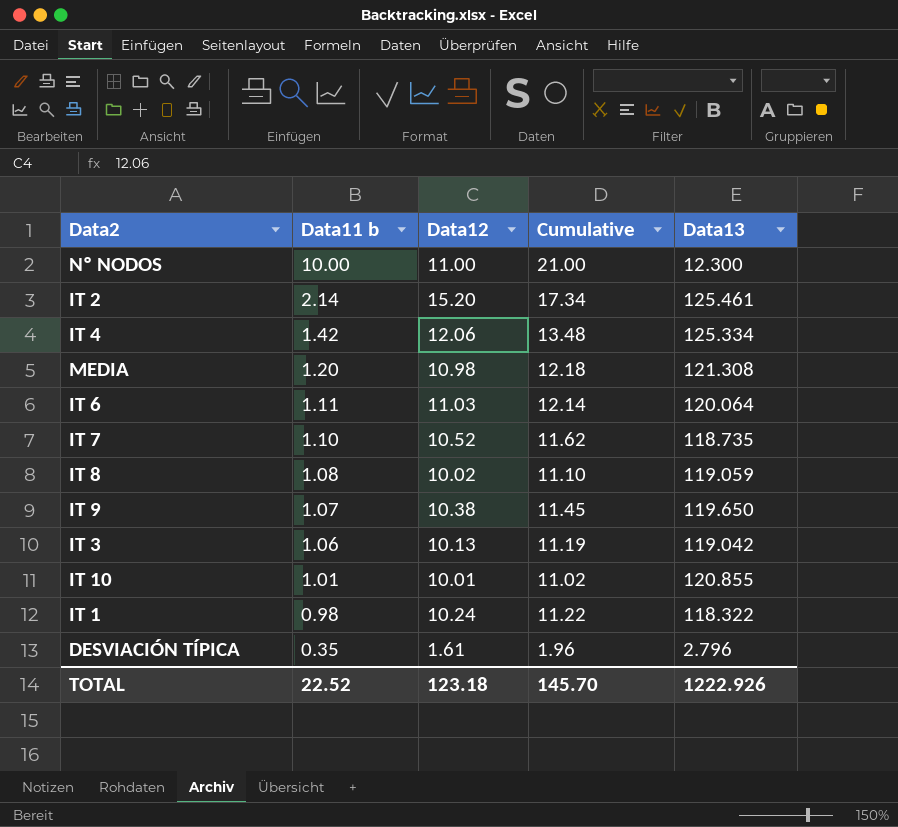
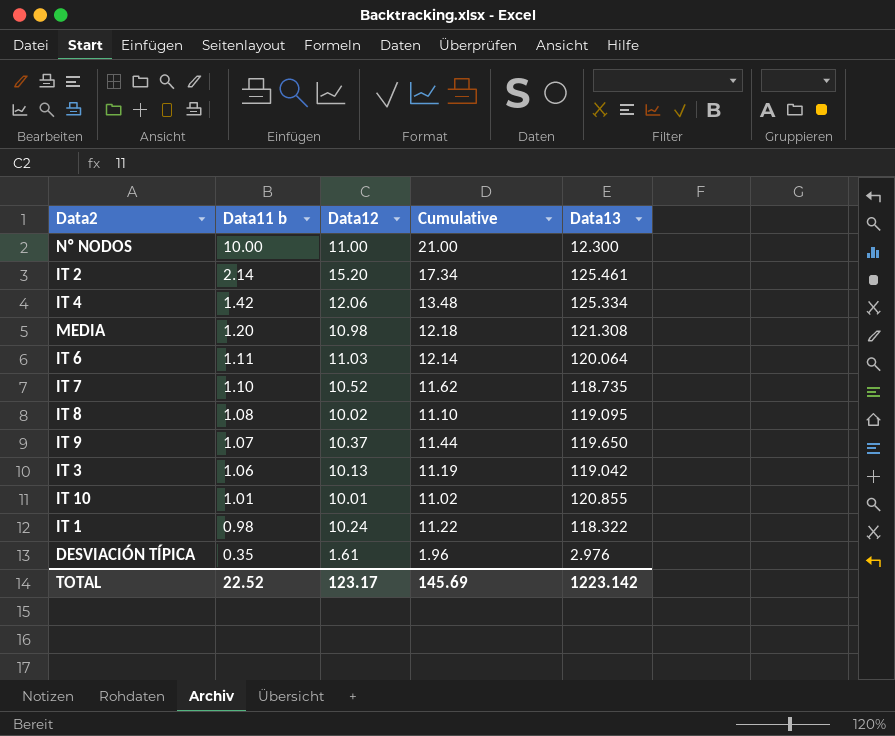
IT 8 | Data13: 119.059 -> 119.095
IT 9 | Data12: 10.38 -> 10.37
IT 9 | Cumulative: 11.45 -> 11.44
DESVIACIÓN TÍPICA | Data13: 2.796 -> 2.976
TOTAL | Data12: 123.18 -> 123.17
TOTAL | Cumulative: 145.70 -> 145.69
TOTAL | Data13: 1222.926 -> 1223.142

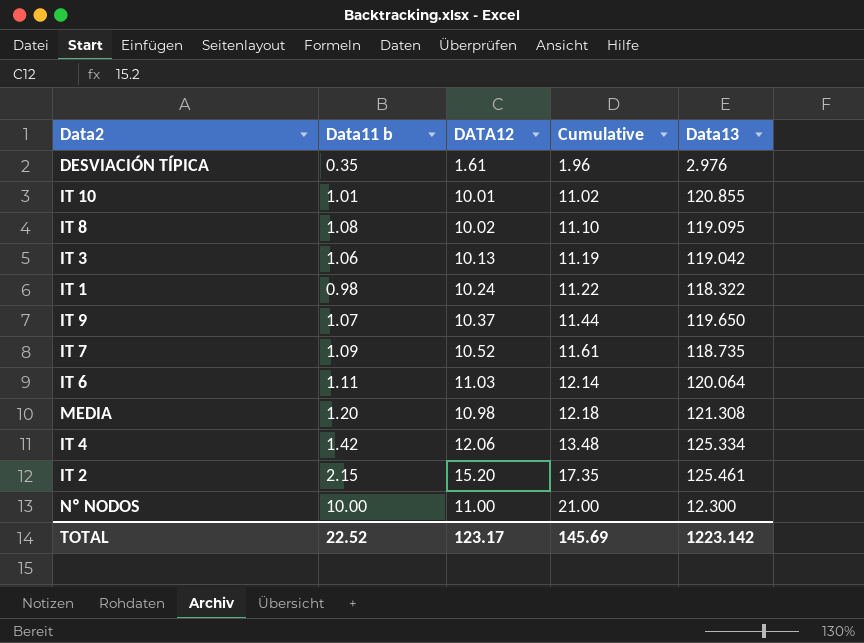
row order: Data11 b descending -> Cumulative ascending
column name: Data12 -> DATA12
IT 7 | Data11 b: 1.10 -> 1.09
IT 7 | Cumulative: 11.62 -> 11.61
IT 2 | Data11 b: 2.14 -> 2.15
IT 2 | Cumulative: 17.34 -> 17.35

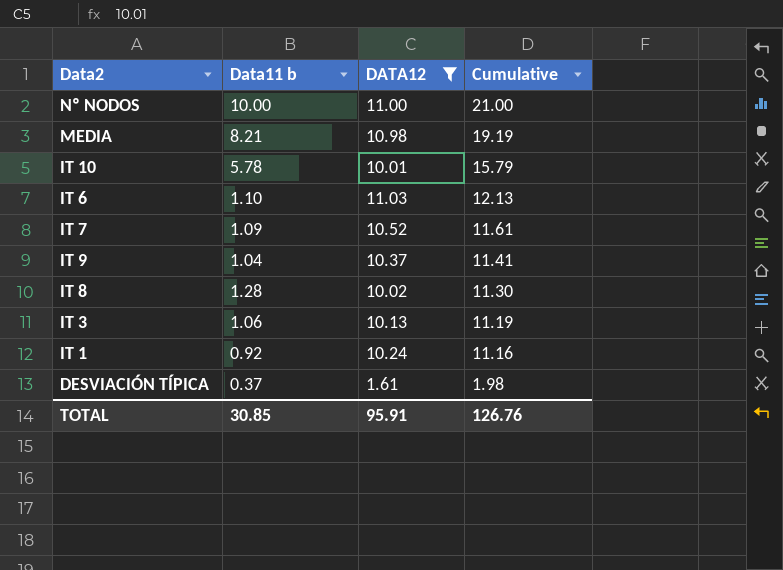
filter: none -> DATA12 <= 11.03
row order: Cumulative ascending -> Cumulative descending
column Data13 | position: 5 -> none
MEDIA | Data11 b: 1.20 -> 8.21
MEDIA | Cumulative: 12.18 -> 19.19
IT 10 | Data11 b: 1.01 -> 5.78
IT 10 | Cumulative: 11.02 -> 15.79
IT 6 | Data11 b: 1.11 -> 1.10
IT 6 | Cumulative: 12.14 -> 12.13
IT 9 | Data11 b: 1.07 -> 1.04
IT 9 | Cumulative: 11.44 -> 11.41
IT 8 | Data11 b: 1.08 -> 1.28
IT 8 | Cumulative: 11.10 -> 11.30
IT 1 | Data11 b: 0.98 -> 0.92
IT 1 | Cumulative: 11.22 -> 11.16
DESVIACIÓN TÍPICA | Data11 b: 0.35 -> 0.37
DESVIACIÓN TÍPICA | Cumulative: 1.96 -> 1.98
TOTAL | Data11 b: 22.52 -> 30.85
TOTAL | DATA12: 123.17 -> 95.91
TOTAL | Cumulative: 145.69 -> 126.76

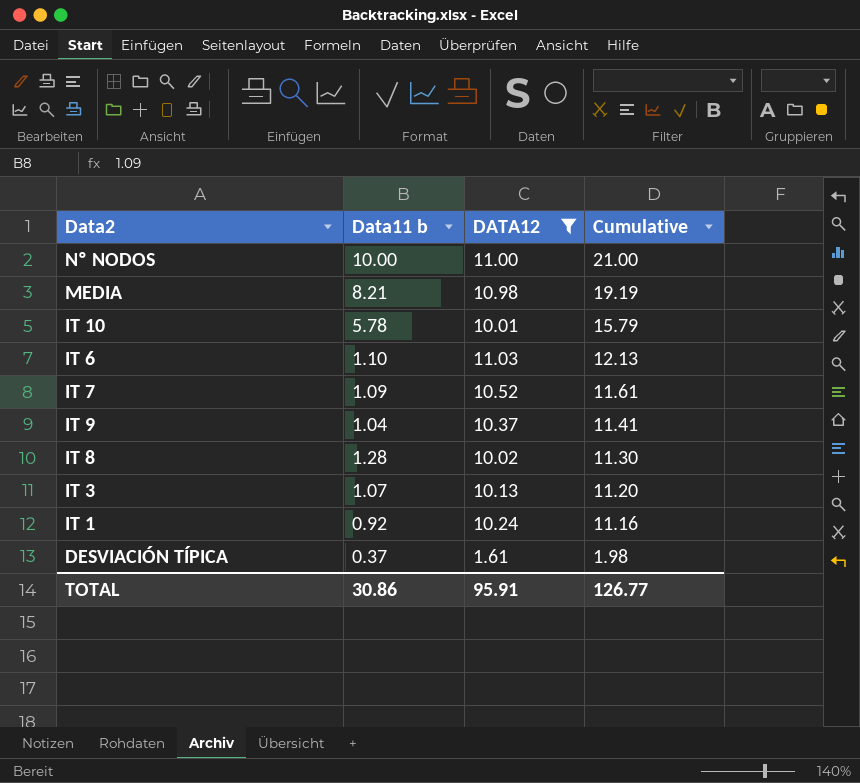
IT 3 | Data11 b: 1.06 -> 1.07
IT 3 | Cumulative: 11.19 -> 11.20
TOTAL | Data11 b: 30.85 -> 30.86
TOTAL | Cumulative: 126.76 -> 126.77

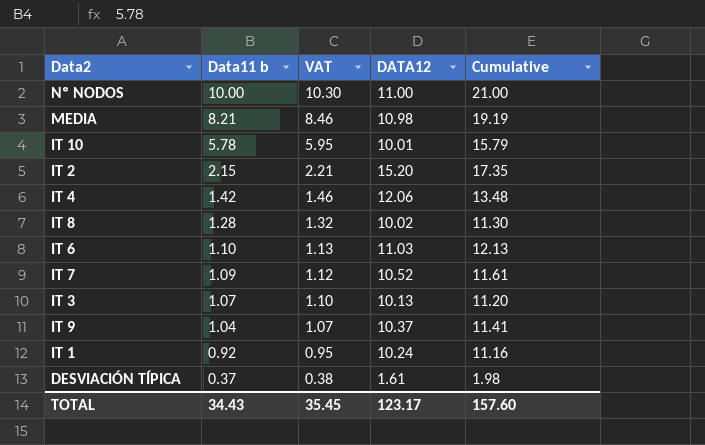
filter: DATA12 <= 11.03 -> none
row order: Cumulative descending -> Data11 b descending
column VAT | formula: none -> [Data11 b] * 1.03
TOTAL | Data11 b: 30.86 -> 34.43
TOTAL | DATA12: 95.91 -> 123.17
TOTAL | Cumulative: 126.77 -> 157.60

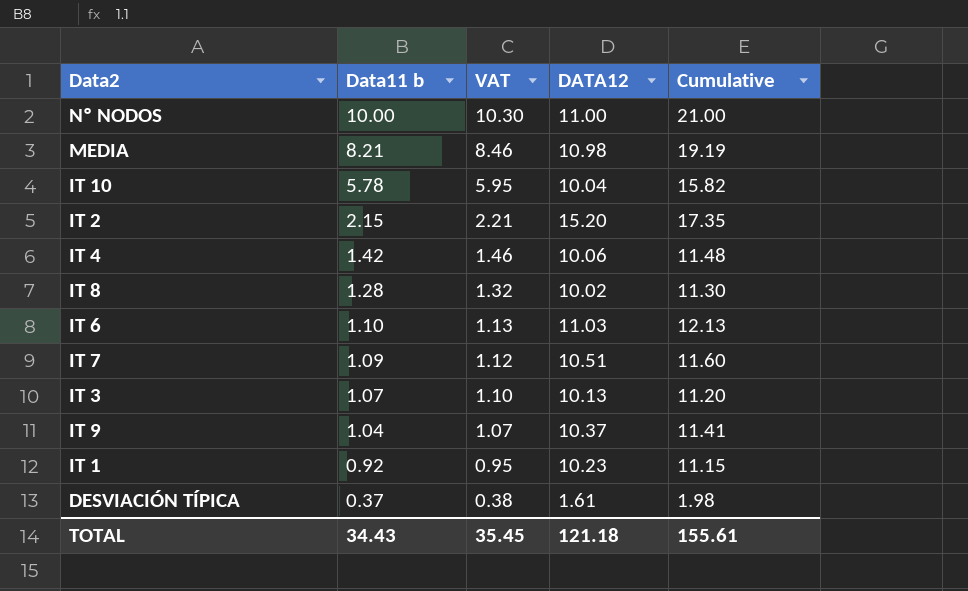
IT 10 | DATA12: 10.01 -> 10.04
IT 10 | Cumulative: 15.79 -> 15.82
IT 4 | DATA12: 12.06 -> 10.06
IT 4 | Cumulative: 13.48 -> 11.48
IT 7 | DATA12: 10.52 -> 10.51
IT 7 | Cumulative: 11.61 -> 11.60
IT 1 | DATA12: 10.24 -> 10.23
IT 1 | Cumulative: 11.16 -> 11.15
TOTAL | DATA12: 123.17 -> 121.18
TOTAL | Cumulative: 157.60 -> 155.61

